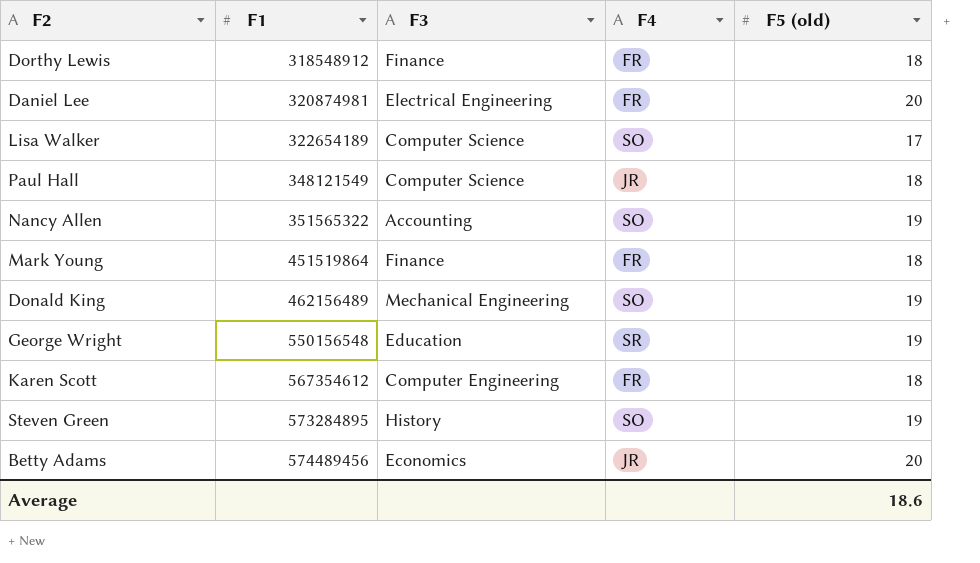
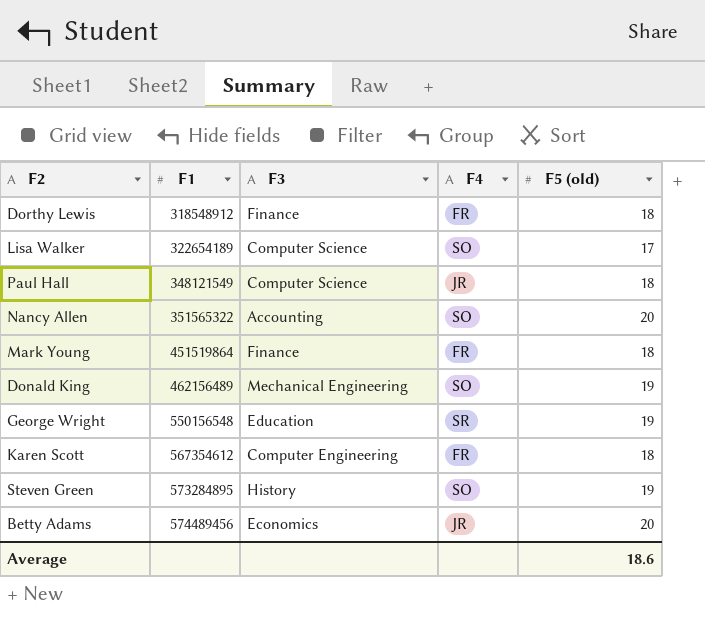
row Daniel Lee: 320874981 | Electrical Engineering | FR | 20 -> none
Nancy Allen | F5 (old): 19 -> 20

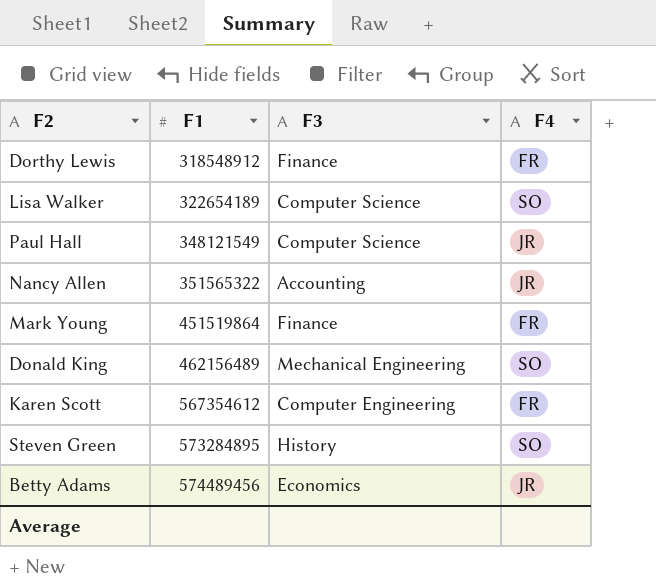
column F5 (old) | position: 5 -> none
row George Wright: 550156548 | Education | SR | 19 -> none
Nancy Allen | F4: SO -> JR

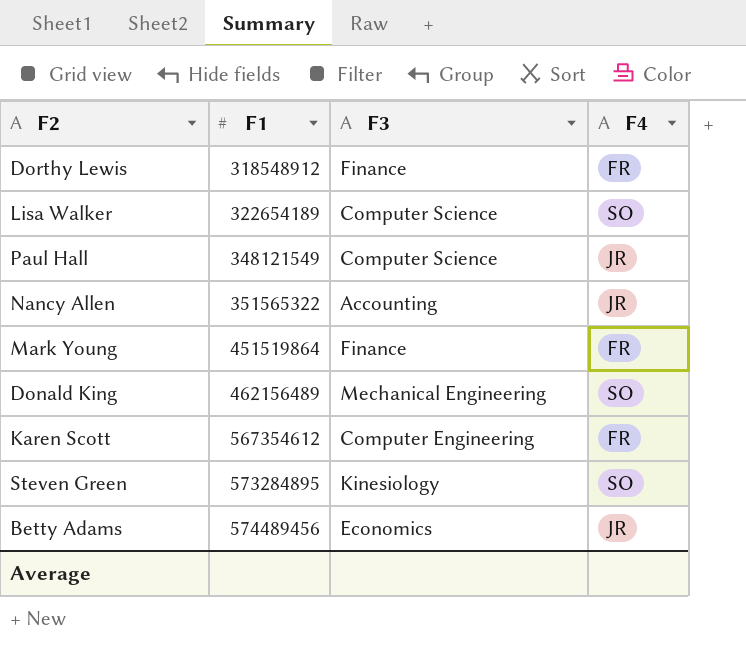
Steven Green | F3: History -> Kinesiology

